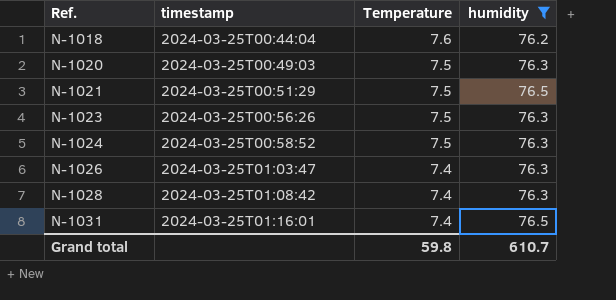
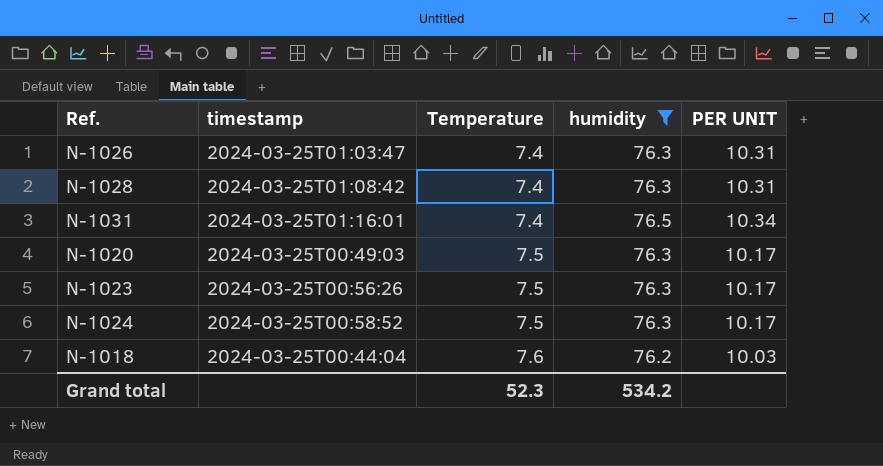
row order: Ref. ascending -> Temperature ascending
column PER UNIT | formula: none -> [humidity] / [Temperature]
row N-1021: 2024-03-25T00:51:29 | 7.5 | 76.5 -> none
Grand total | Temperature: 59.8 -> 52.3
Grand total | humidity: 610.7 -> 534.2

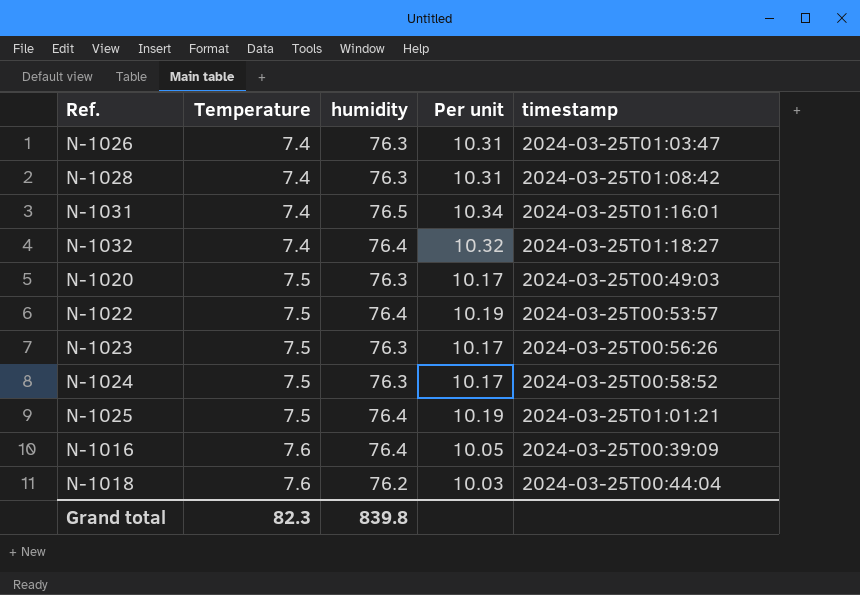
filter: humidity != 76.4 -> none
column name: PER UNIT -> Per unit
column timestamp | position: 2 -> 5
Grand total | Temperature: 52.3 -> 82.3
Grand total | humidity: 534.2 -> 839.8

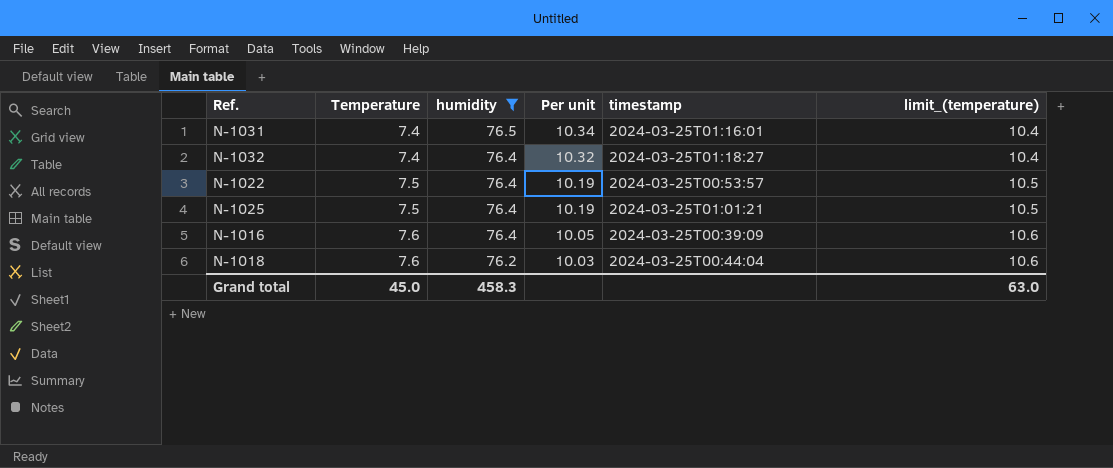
filter: none -> humidity != 76.3
column limit_(temperature) | formula: none -> [Temperature] + 3
Grand total | Temperature: 82.3 -> 45.0
Grand total | humidity: 839.8 -> 458.3

